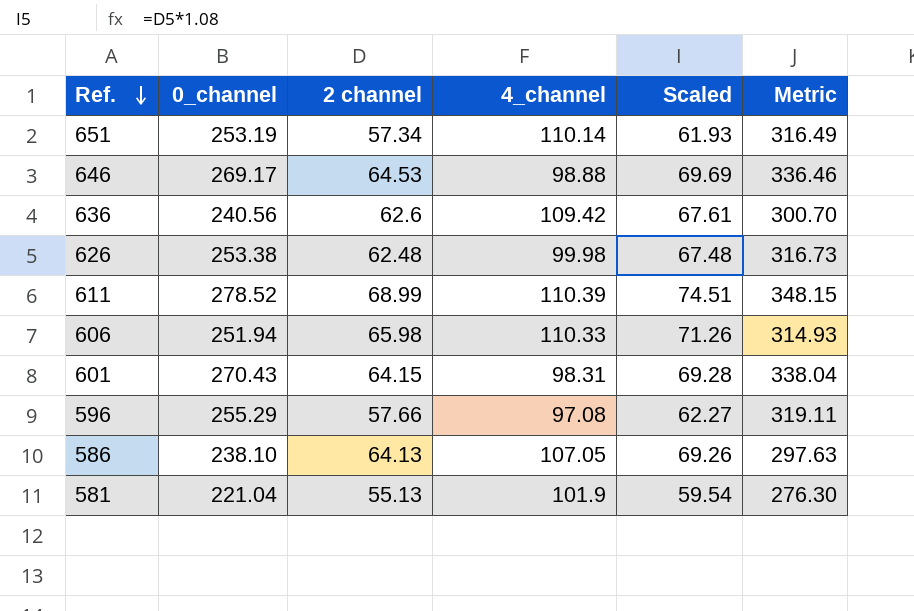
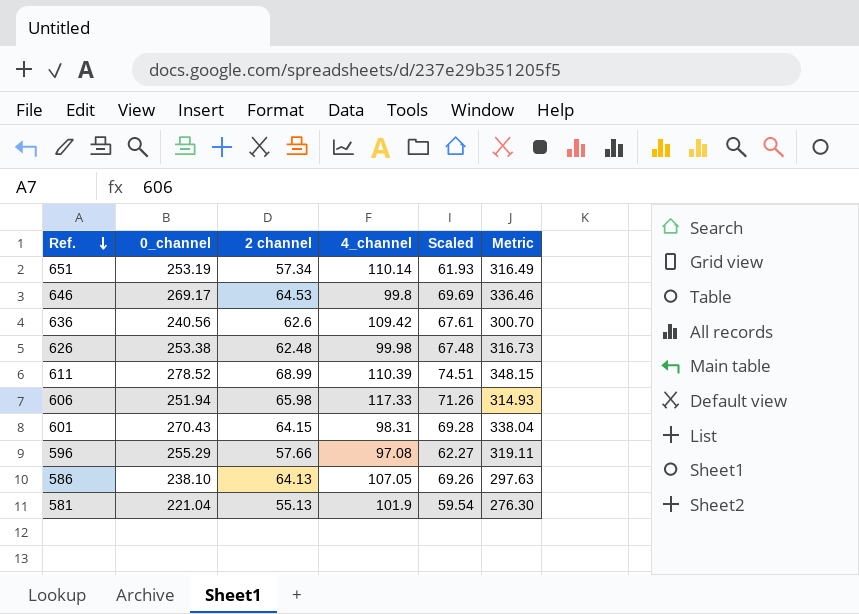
646 | 4_channel: 98.88 -> 99.8
606 | 4_channel: 110.33 -> 117.33

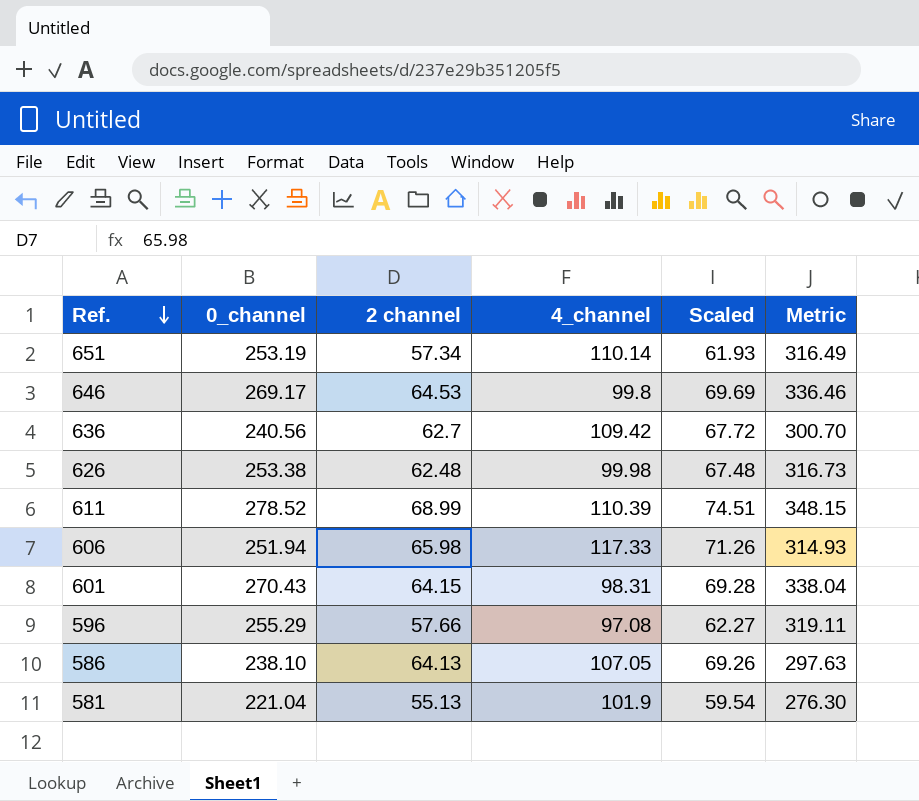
636 | 2 channel: 62.6 -> 62.7
636 | Scaled: 67.61 -> 67.72

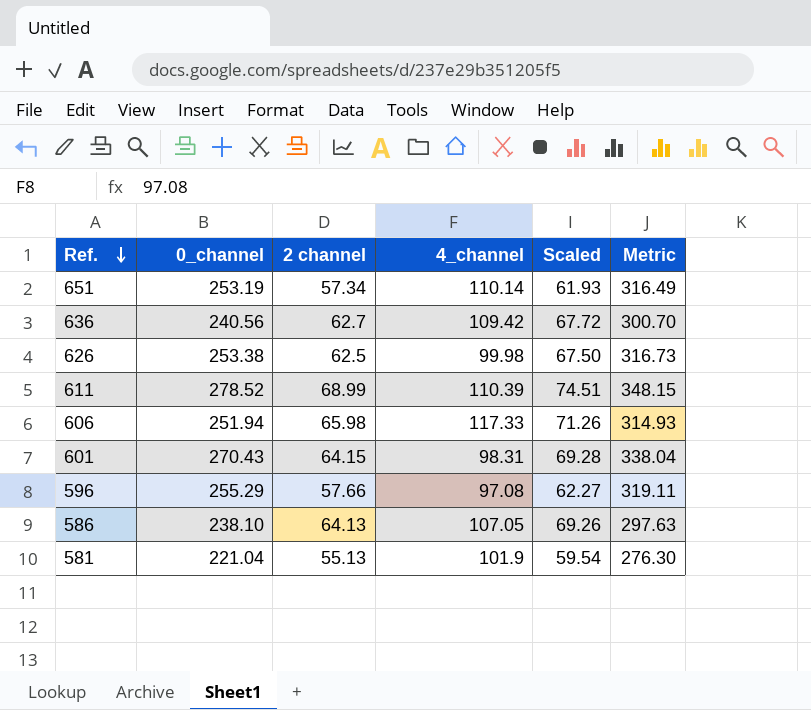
row 646: 269.17 | 64.53 | 99.8 | 69.69 | 336.46 -> none
626 | 2 channel: 62.48 -> 62.5
626 | Scaled: 67.48 -> 67.50

